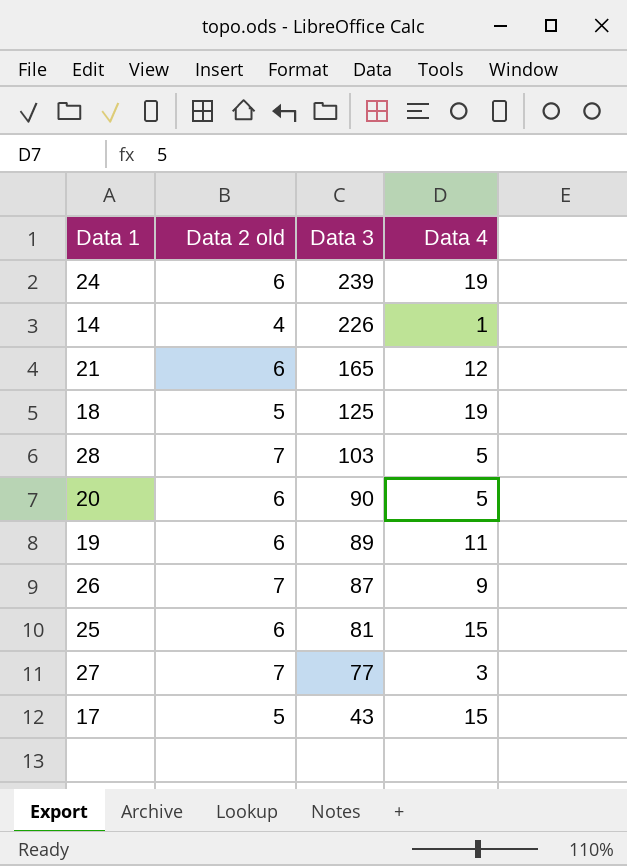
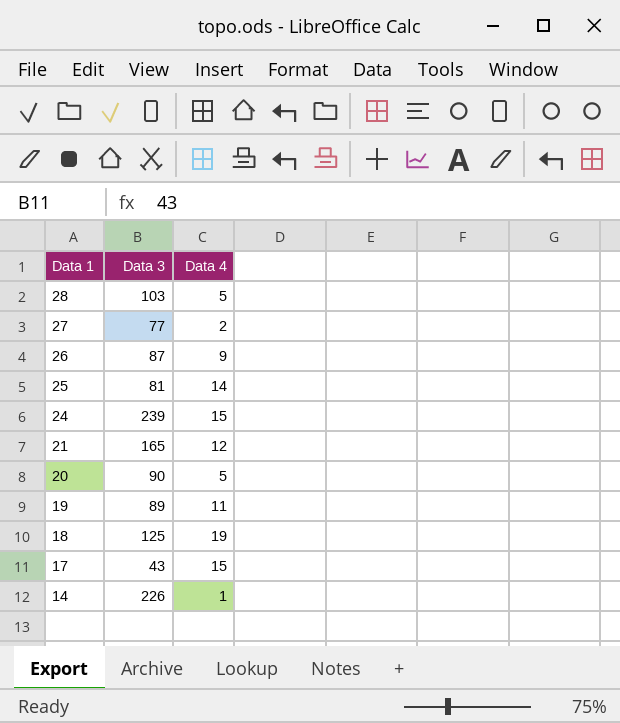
row order: Data 3 descending -> Data 1 descending
column Data 2 old | position: 2 -> none
27 | Data 4: 3 -> 2
25 | Data 4: 15 -> 14
24 | Data 4: 19 -> 15

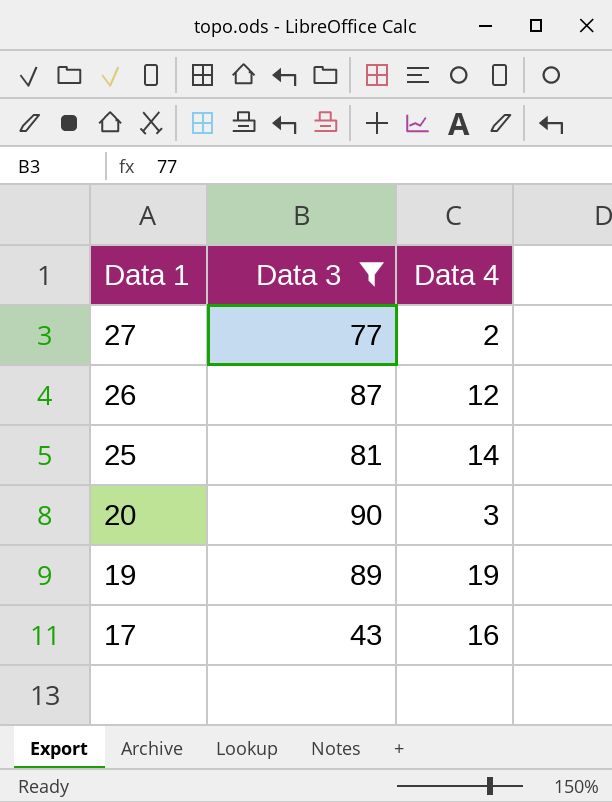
filter: none -> Data 3 <= 90
26 | Data 4: 9 -> 12
20 | Data 4: 5 -> 3
19 | Data 4: 11 -> 19
17 | Data 4: 15 -> 16

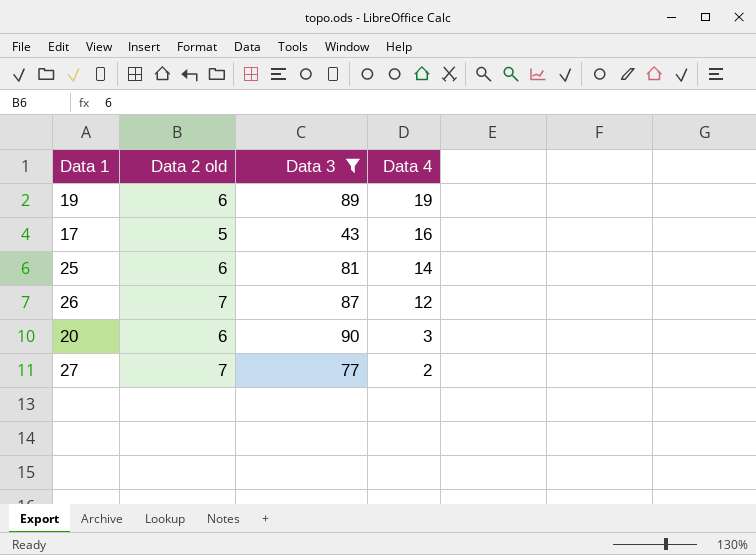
row order: Data 1 descending -> Data 4 descending
column Data 2 old | position: none -> 2

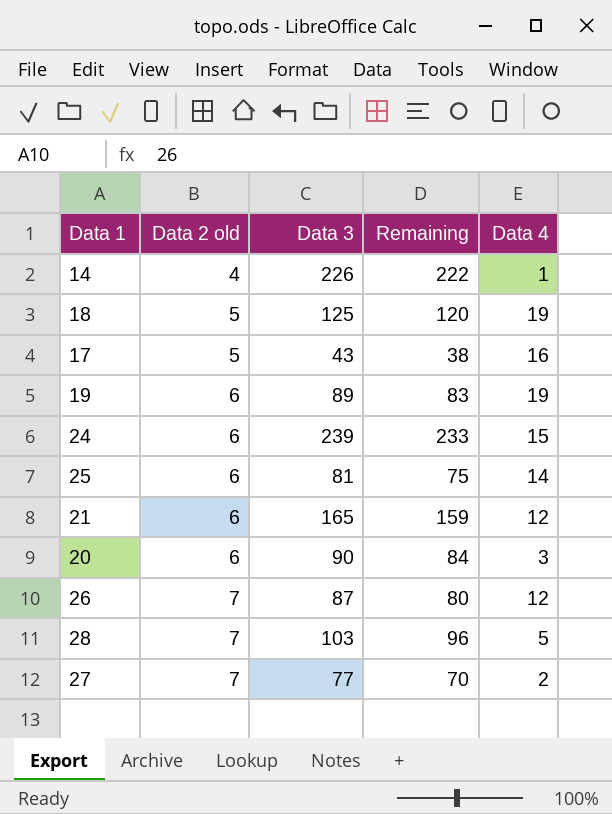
filter: Data 3 <= 90 -> none
row order: Data 4 descending -> Data 2 old ascending
column Remaining | formula: none -> [Data 3] - [Data 2 old]

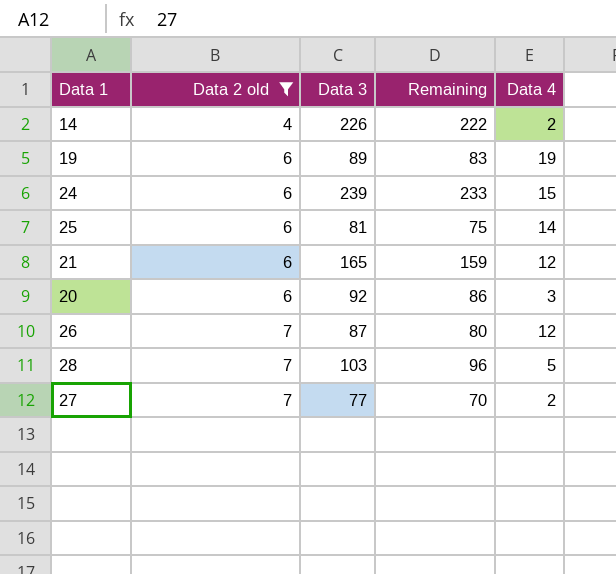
filter: none -> Data 2 old != 5
14 | Data 4: 1 -> 2
20 | Data 3: 90 -> 92
20 | Remaining: 84 -> 86

